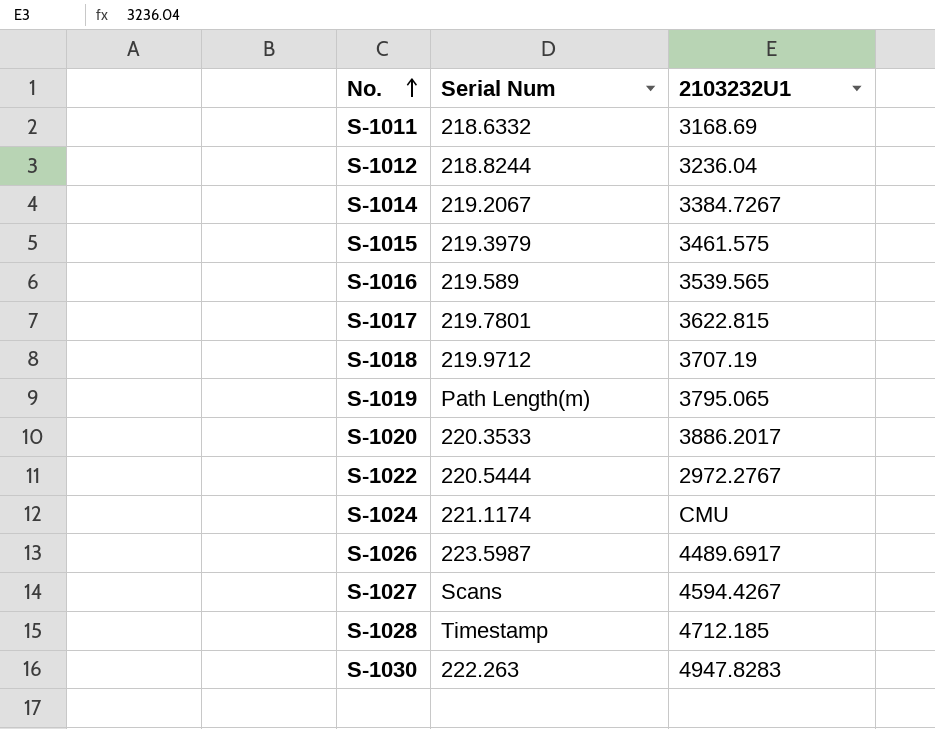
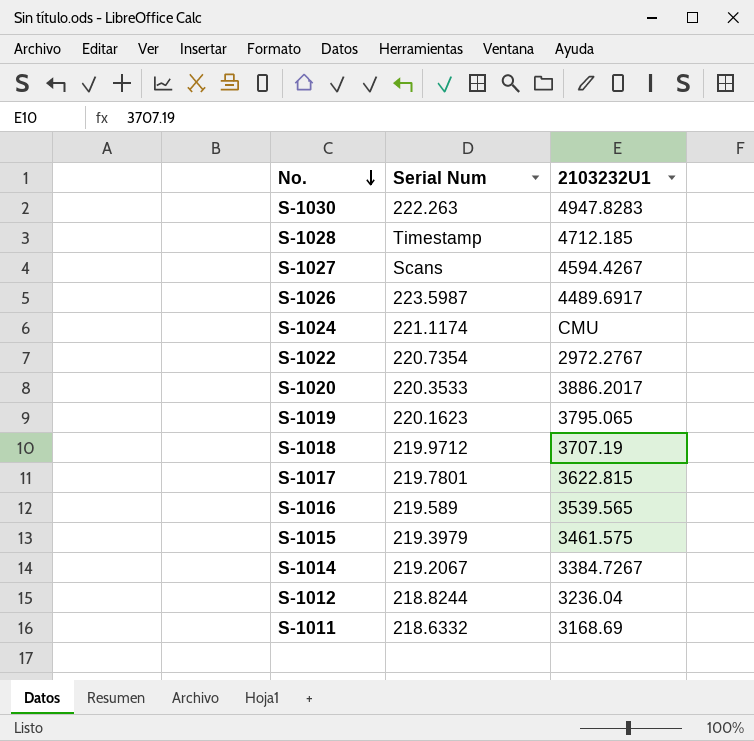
row order: No. ascending -> No. descending
S-1022 | Serial Num: 220.5444 -> 220.7354
S-1019 | Serial Num: Path Length(m) -> 220.1623

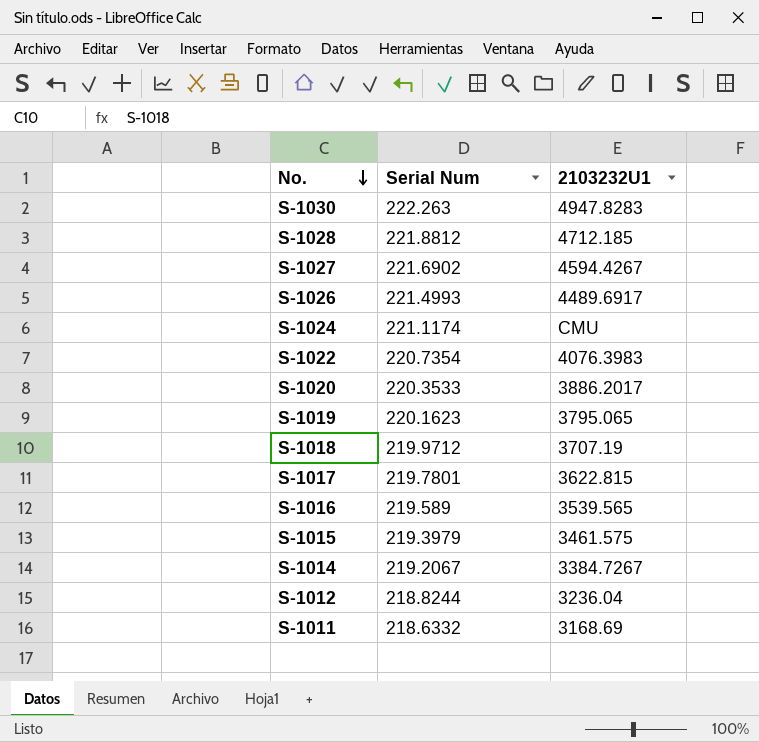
S-1028 | Serial Num: Timestamp -> 221.8812
S-1027 | Serial Num: Scans -> 221.6902
S-1026 | Serial Num: 223.5987 -> 221.4993
S-1022 | 2103232U1: 2972.2767 -> 4076.3983

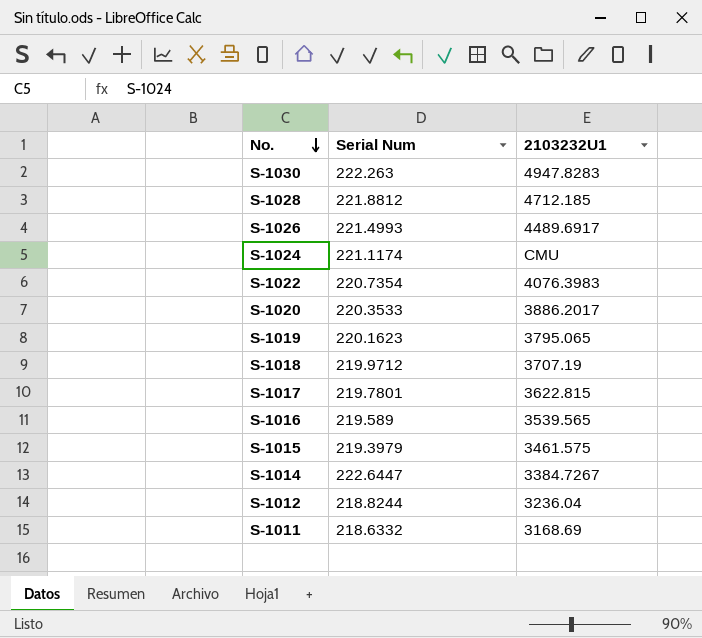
row S-1027: 221.6902 | 4594.4267 -> none
S-1014 | Serial Num: 219.2067 -> 222.6447

